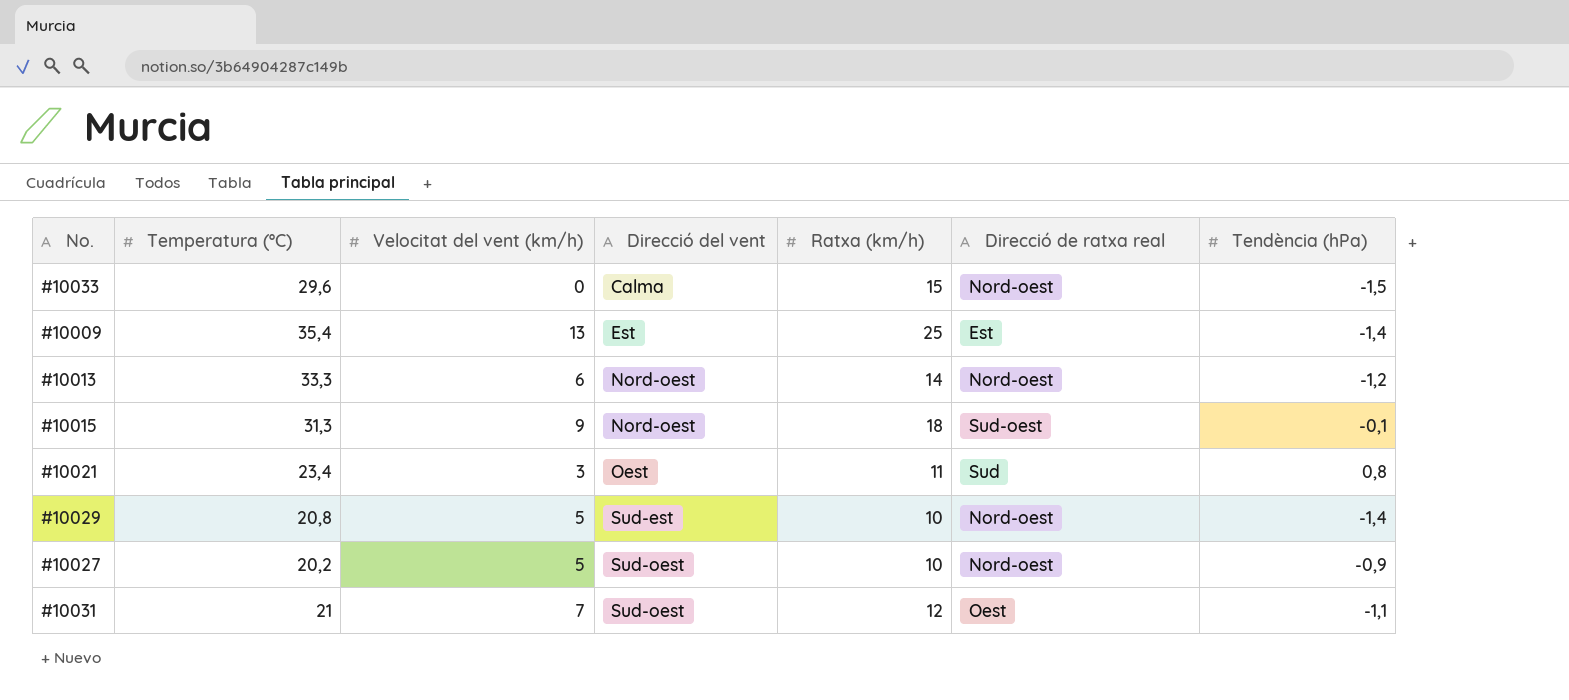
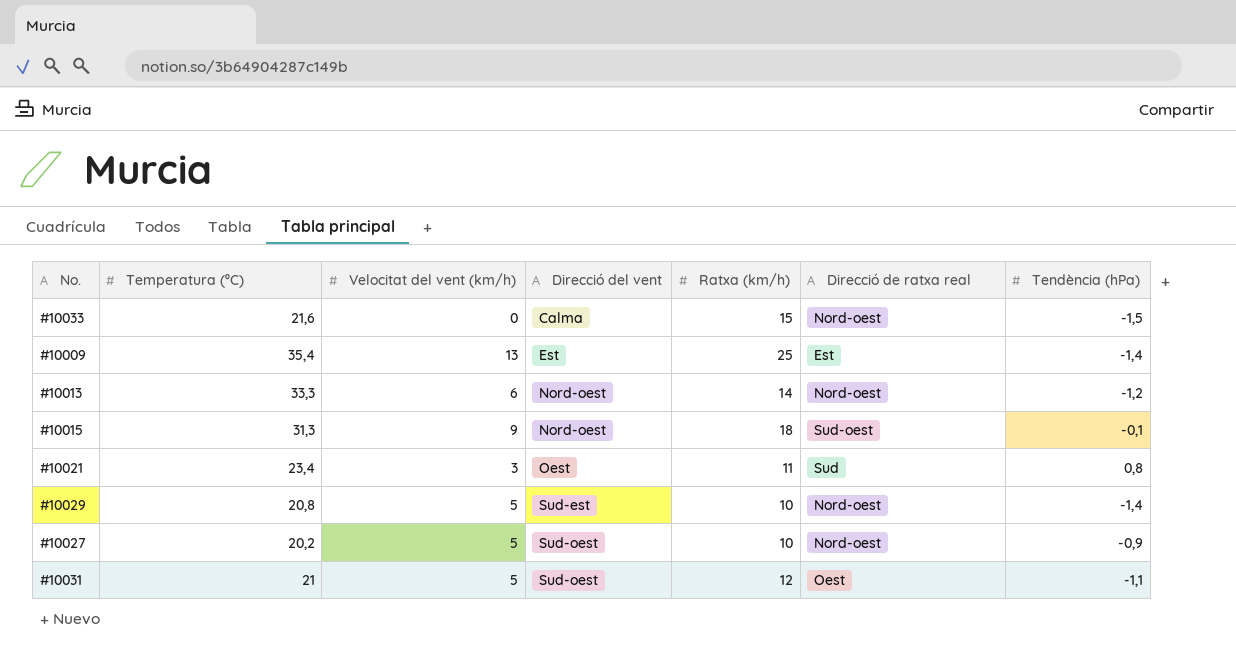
#10033 | Temperatura (ºC): 29,6 -> 21,6
#10031 | Velocitat del vent (km/h): 7 -> 5

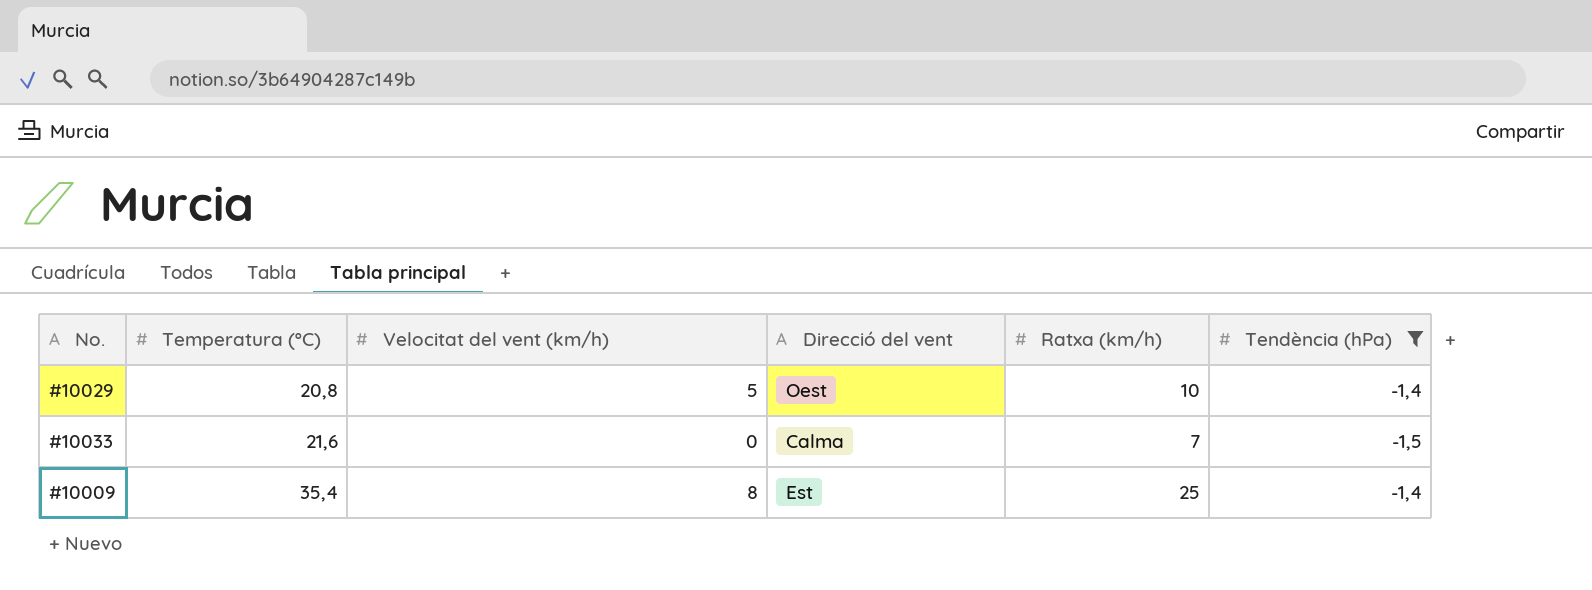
filter: none -> Tendència (hPa) <= -1,4
row order: Direcció del vent ascending -> Temperatura (ºC) ascending
column Direcció de ratxa real | position: 6 -> none
#10029 | Direcció del vent: Sud-est -> Oest
#10033 | Ratxa (km/h): 15 -> 7
#10009 | Velocitat del vent (km/h): 13 -> 8

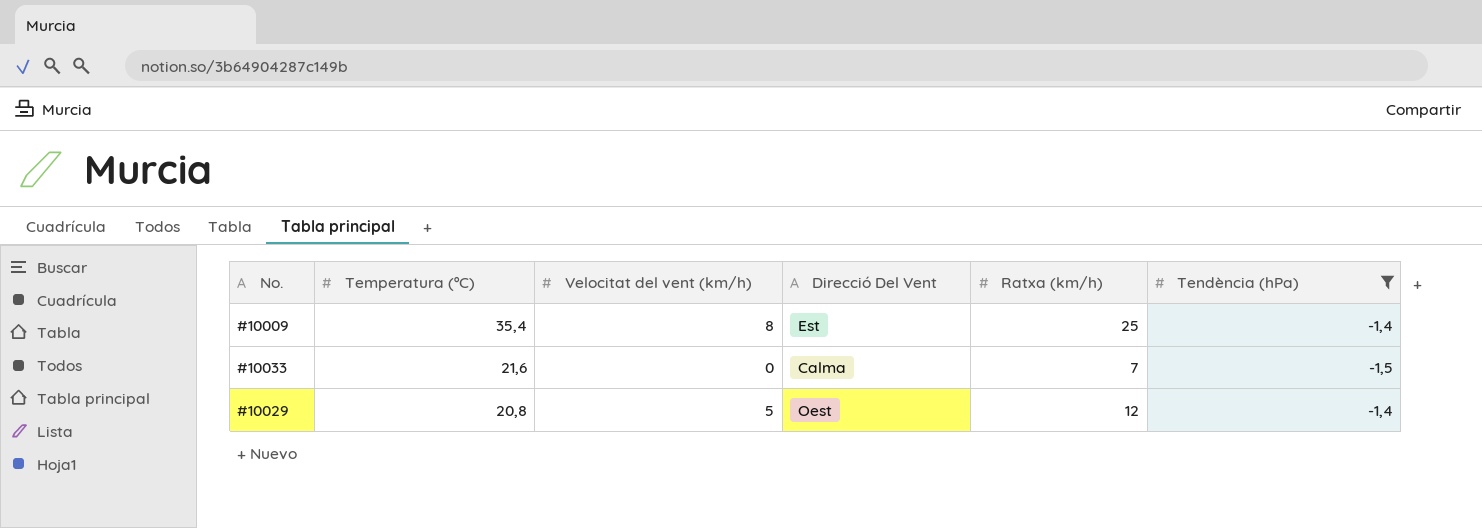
row order: Temperatura (ºC) ascending -> Temperatura (ºC) descending
column name: Direcció del vent -> Direcció Del Vent
#10029 | Ratxa (km/h): 10 -> 12

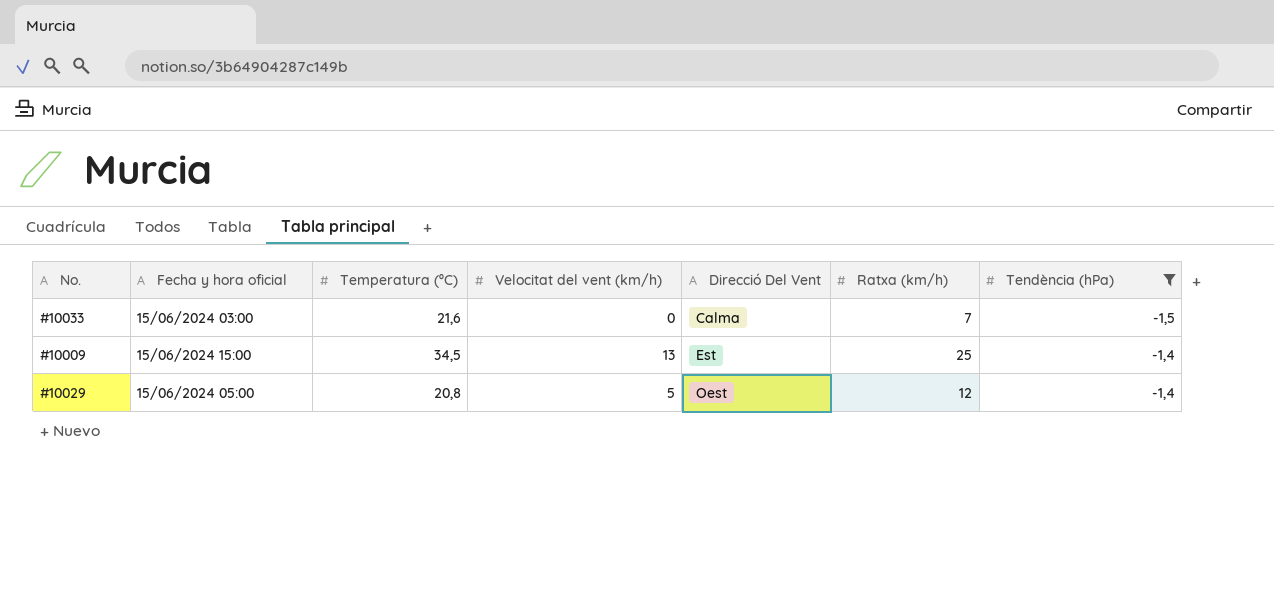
row order: Temperatura (ºC) descending -> Direcció Del Vent ascending
column Fecha y hora oficial | position: none -> 2
#10009 | Temperatura (ºC): 35,4 -> 34,5
#10009 | Velocitat del vent (km/h): 8 -> 13

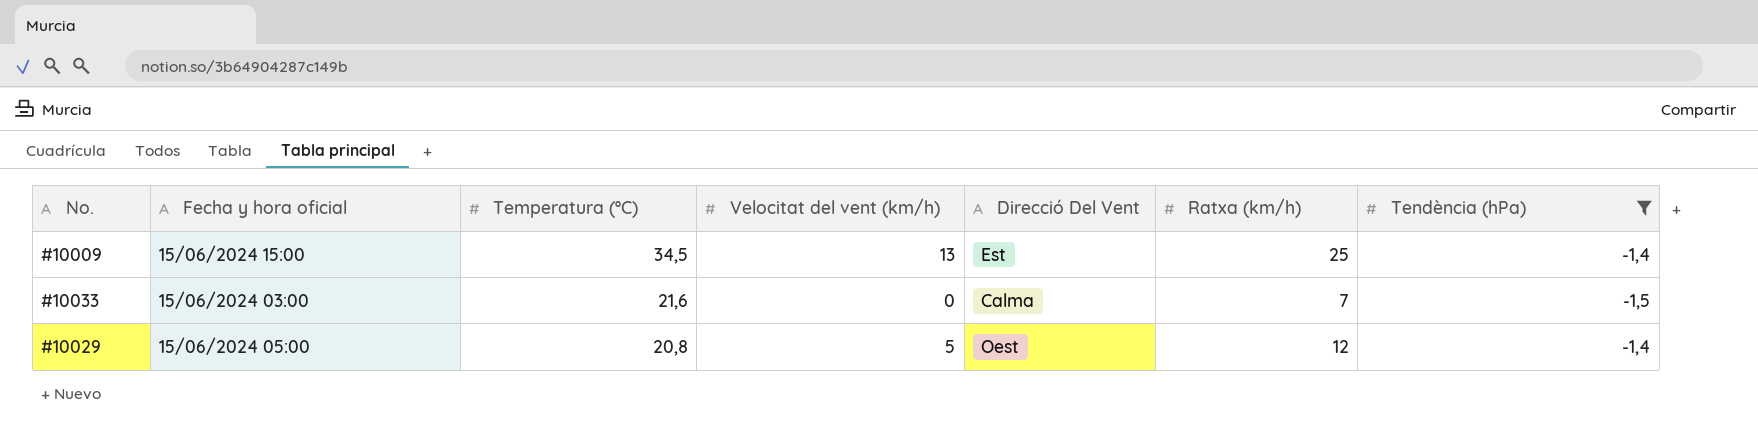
row order: Direcció Del Vent ascending -> Temperatura (ºC) descending

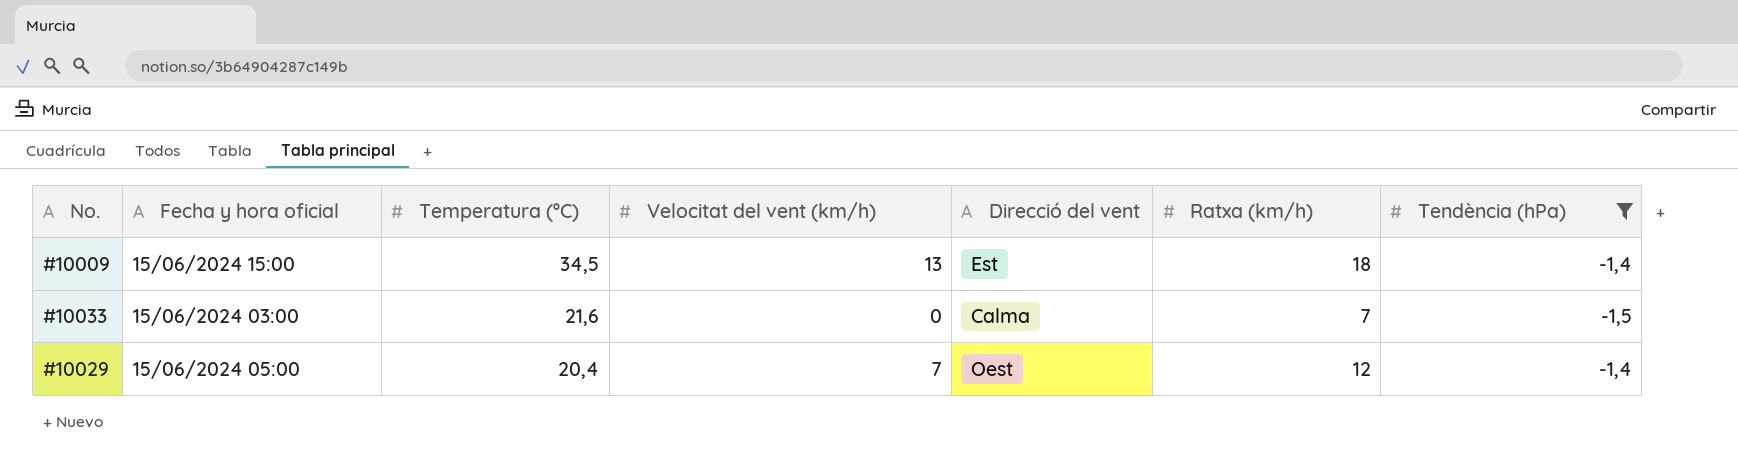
column name: Direcció Del Vent -> Direcció del vent
#10009 | Ratxa (km/h): 25 -> 18
#10029 | Temperatura (ºC): 20,8 -> 20,4
#10029 | Velocitat del vent (km/h): 5 -> 7

